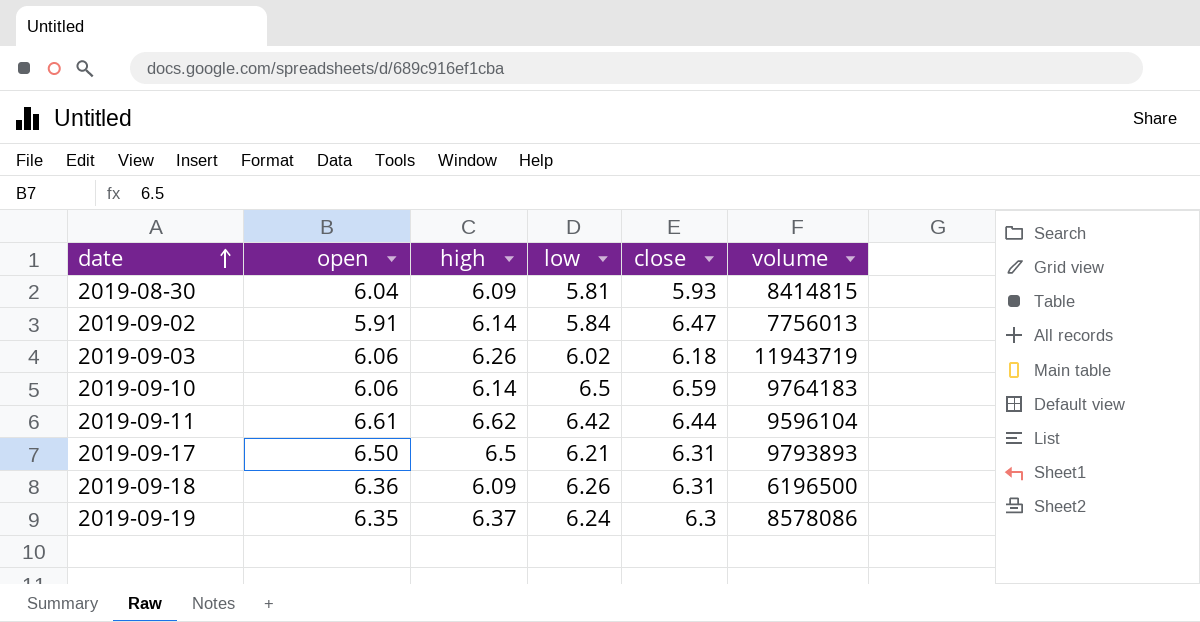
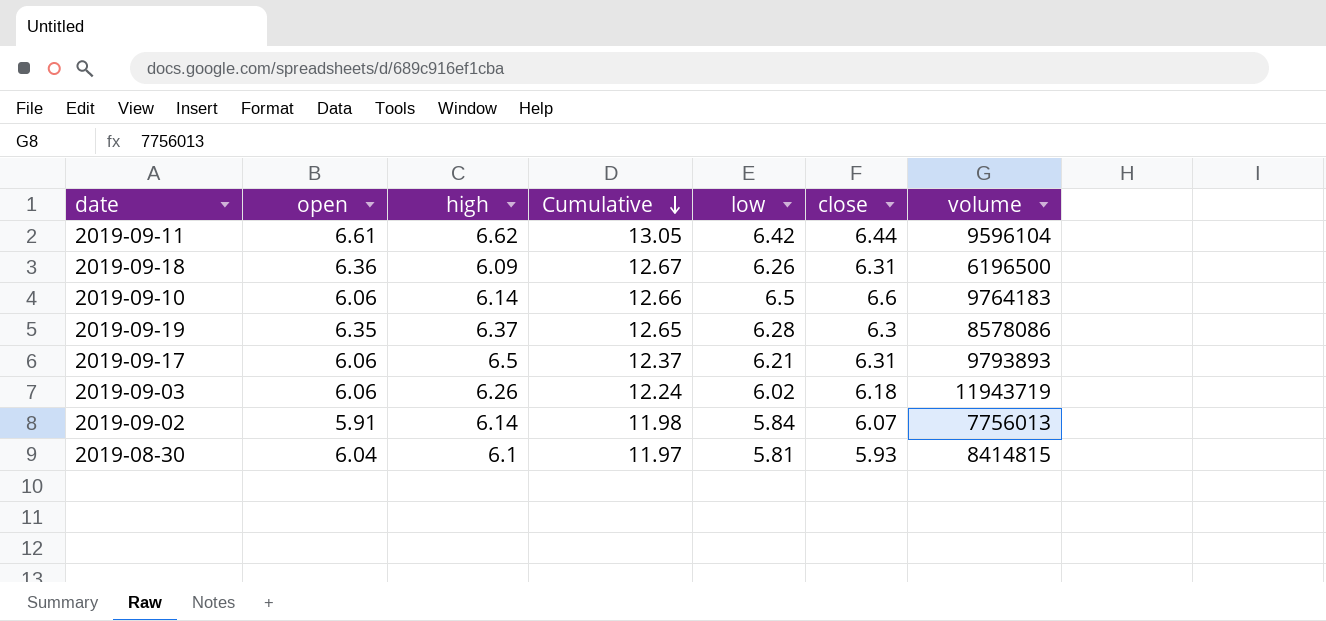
row order: date ascending -> Cumulative descending
column Cumulative | formula: none -> [open] + [close]
2019-09-10 | close: 6.59 -> 6.6
2019-09-19 | low: 6.24 -> 6.28
2019-09-17 | open: 6.50 -> 6.06
2019-09-02 | close: 6.47 -> 6.07
2019-08-30 | high: 6.09 -> 6.1

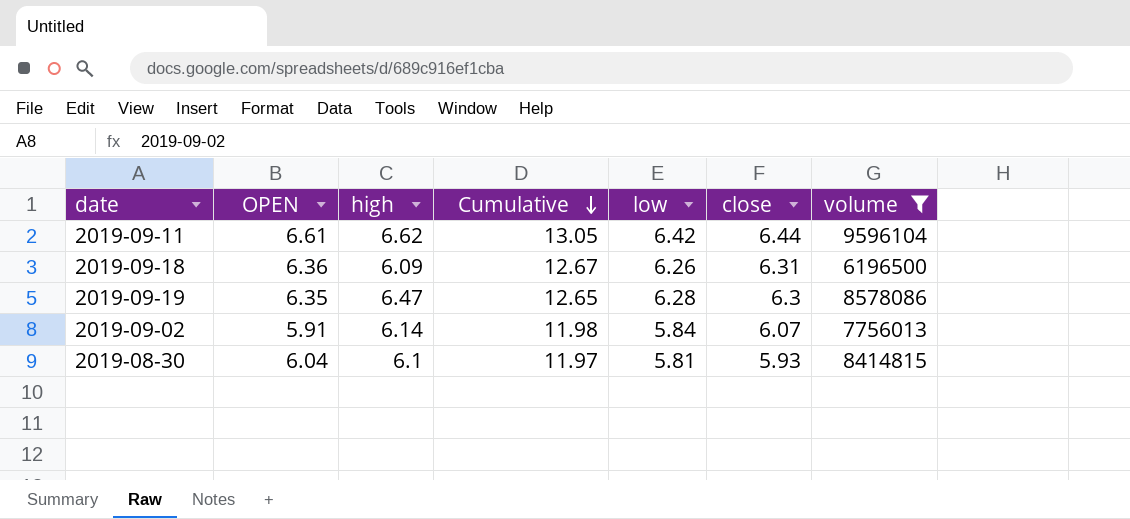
filter: none -> volume <= 9596104
column name: open -> OPEN
2019-09-19 | high: 6.37 -> 6.47

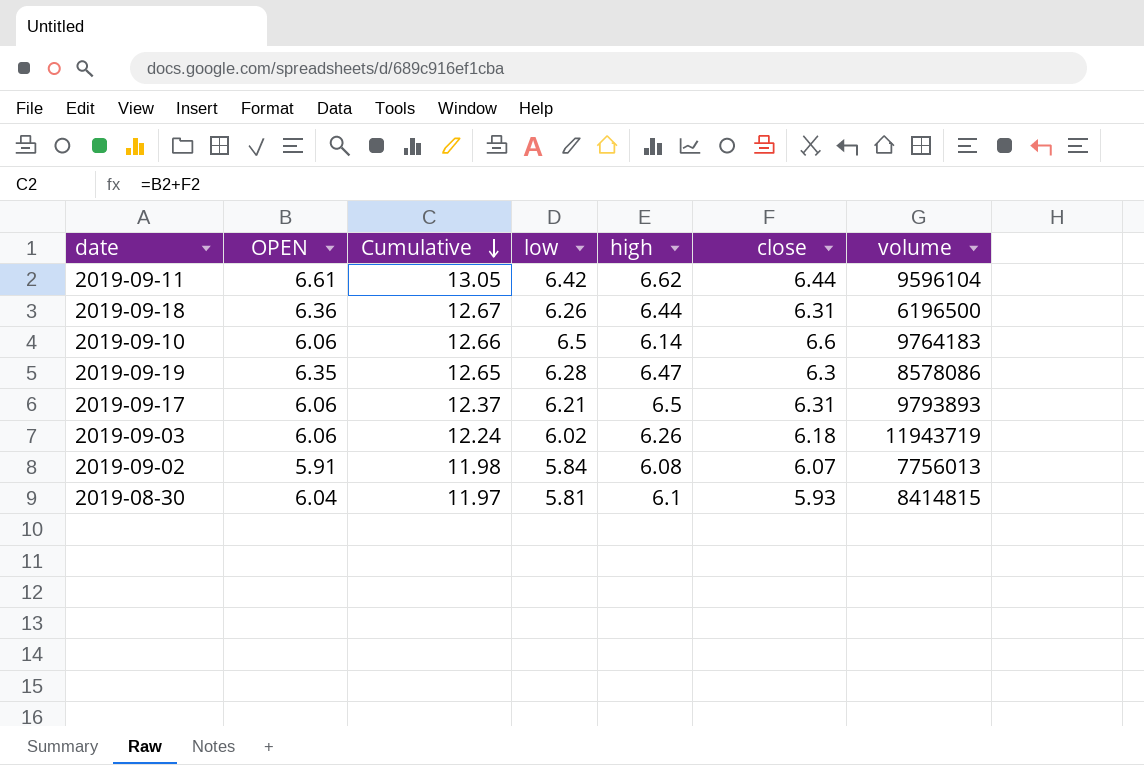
filter: volume <= 9596104 -> none
column high | position: 3 -> 5
2019-09-18 | high: 6.09 -> 6.44
2019-09-02 | high: 6.14 -> 6.08

